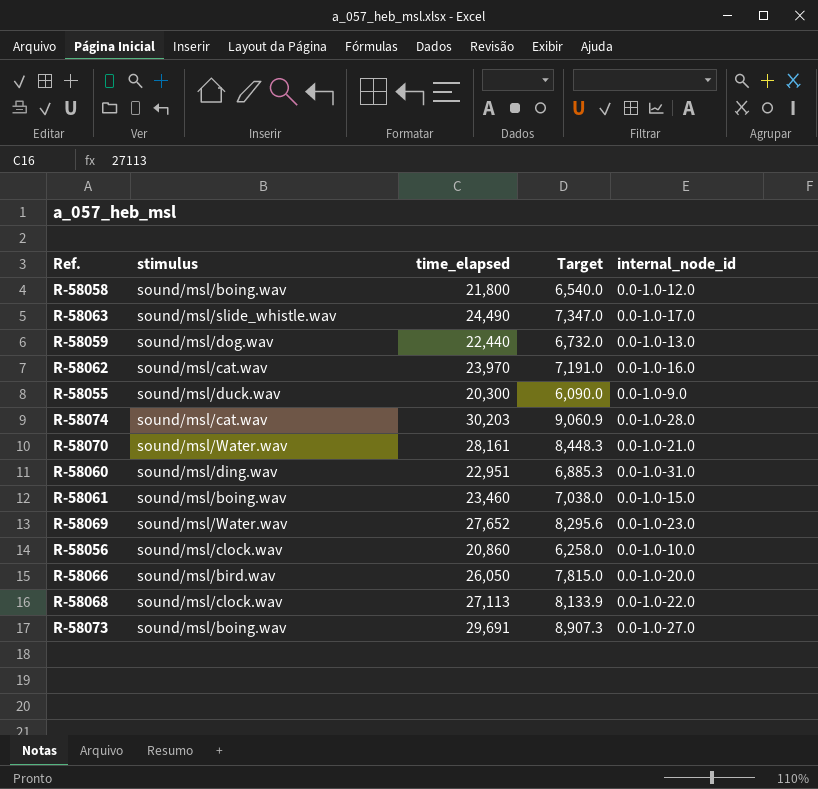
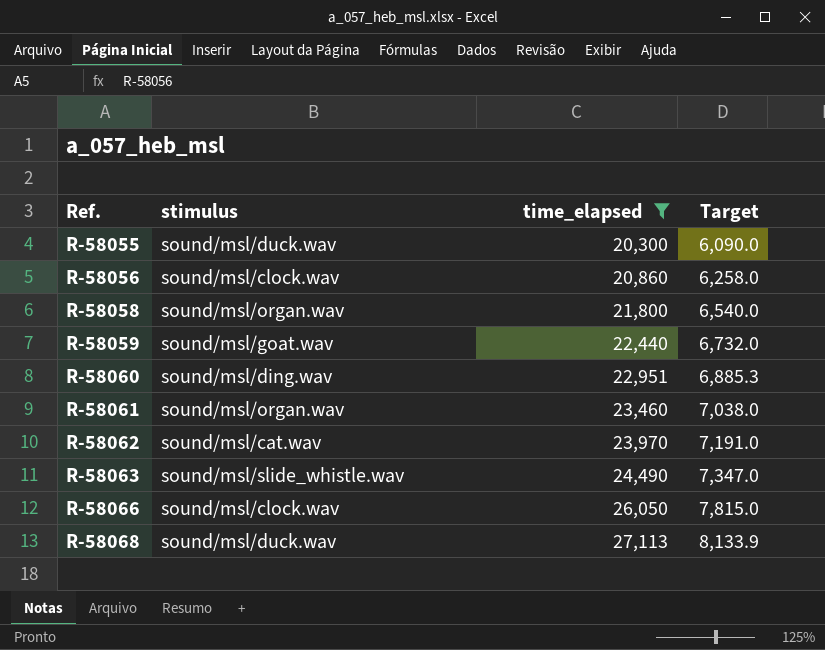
filter: none -> time_elapsed <= 27,113
row order: none -> Ref. ascending
column internal_node_id | position: 5 -> none
R-58058 | stimulus: sound/msl/boing.wav -> sound/msl/organ.wav
R-58059 | stimulus: sound/msl/dog.wav -> sound/msl/goat.wav
R-58061 | stimulus: sound/msl/boing.wav -> sound/msl/organ.wav
R-58066 | stimulus: sound/msl/bird.wav -> sound/msl/clock.wav
R-58068 | stimulus: sound/msl/clock.wav -> sound/msl/duck.wav

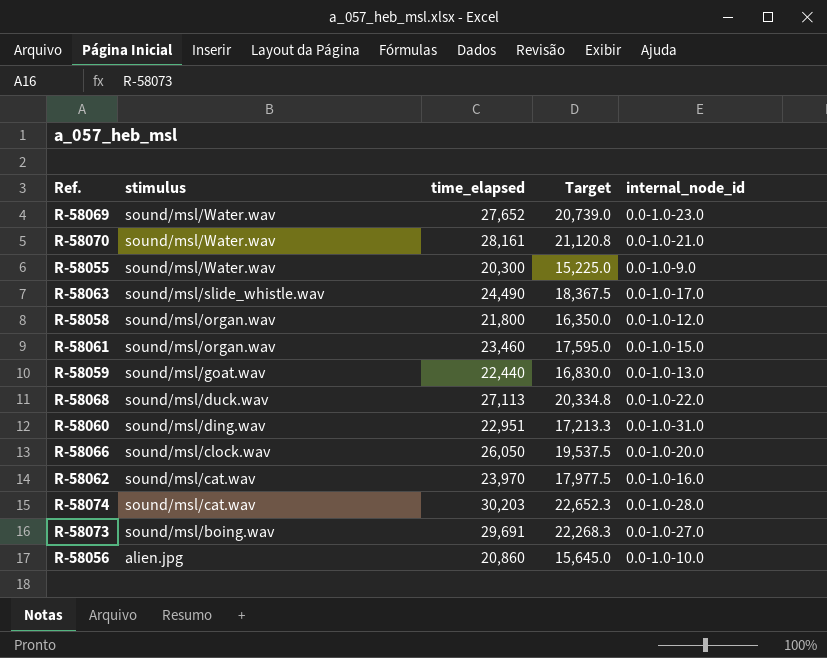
filter: time_elapsed <= 27,113 -> none
row order: Ref. ascending -> stimulus descending
column Target | formula: [time_elapsed] * 0.3 -> [time_elapsed] * 0.75
column internal_node_id | position: none -> 5
R-58055 | stimulus: sound/msl/duck.wav -> sound/msl/Water.wav
R-58056 | stimulus: sound/msl/clock.wav -> alien.jpg

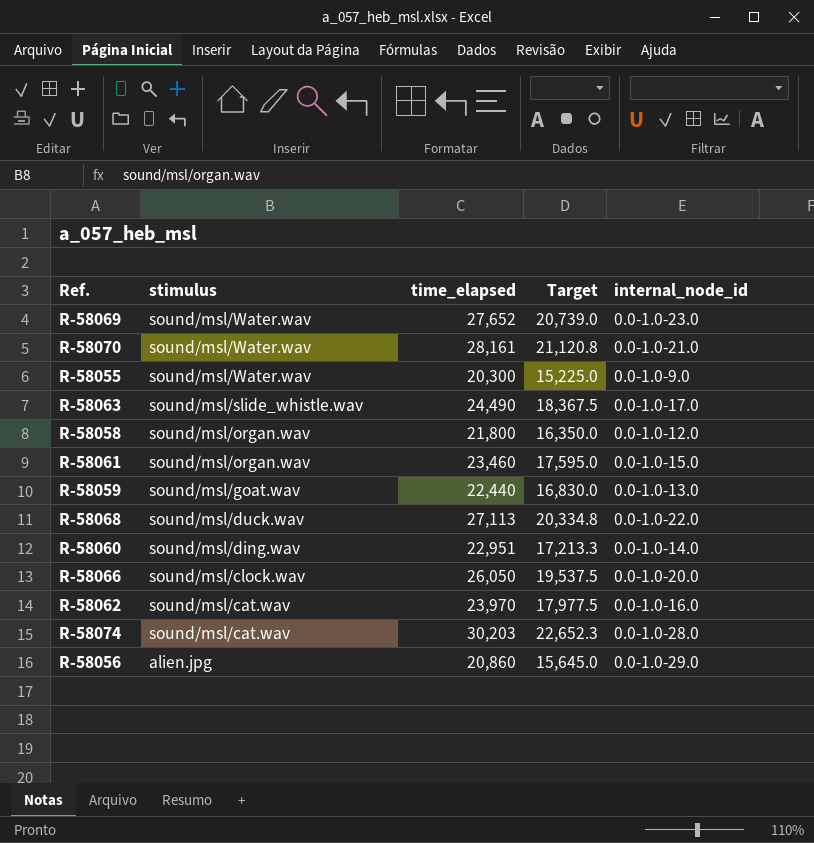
row R-58073: sound/msl/boing.wav | 29,691 | 22,268.3 | 0.0-1.0-27.0 -> none
R-58060 | internal_node_id: 0.0-1.0-31.0 -> 0.0-1.0-14.0
R-58056 | internal_node_id: 0.0-1.0-10.0 -> 0.0-1.0-29.0

